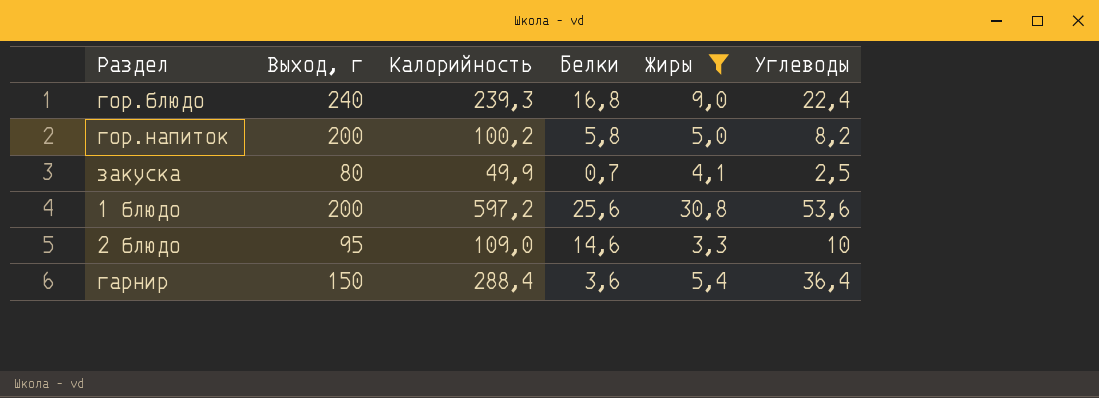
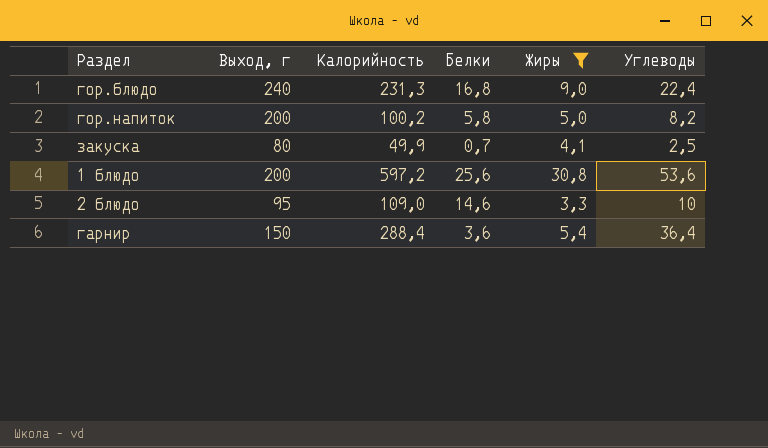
гор.блюдо | Калорийность: 239,3 -> 231,3

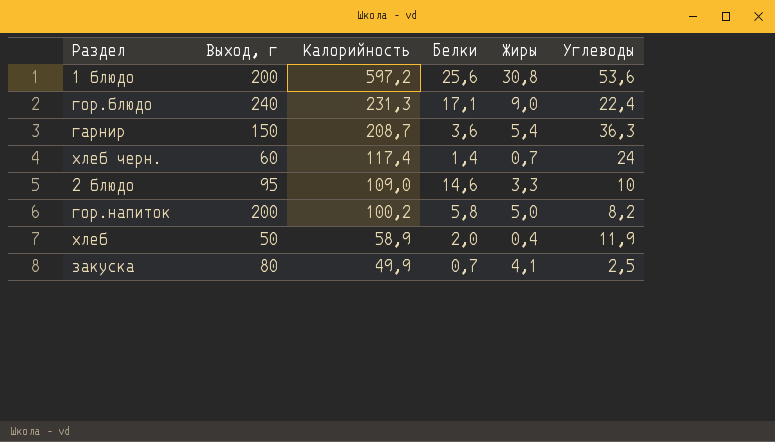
filter: Жиры >= 3,3 -> none
row order: none -> Калорийность descending
гор.блюдо | Белки: 16,8 -> 17,1
гарнир | Калорийность: 288,4 -> 208,7
гарнир | Углеводы: 36,4 -> 36,3

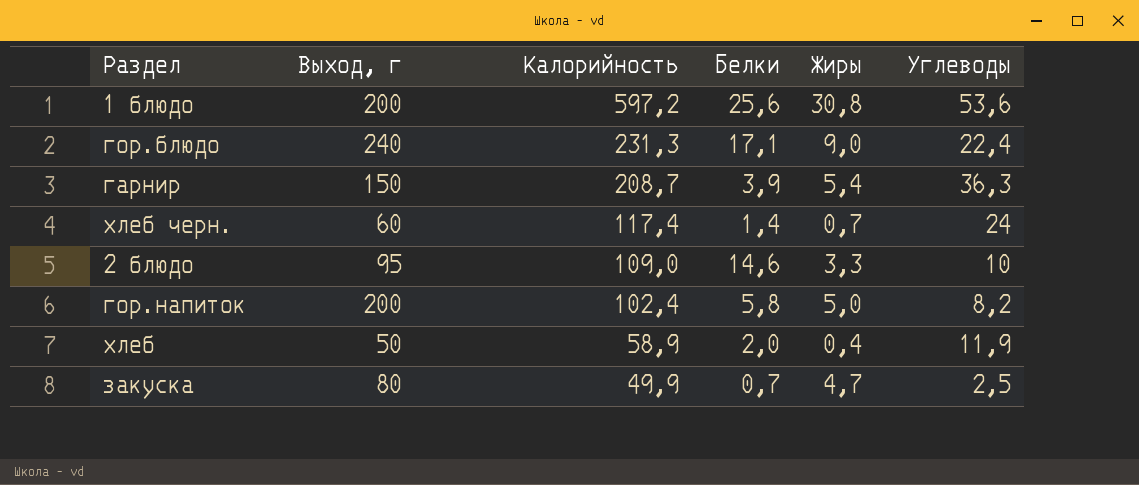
гарнир | Белки: 3,6 -> 3,9
гор.напиток | Калорийность: 100,2 -> 102,4
закуска | Жиры: 4,1 -> 4,7

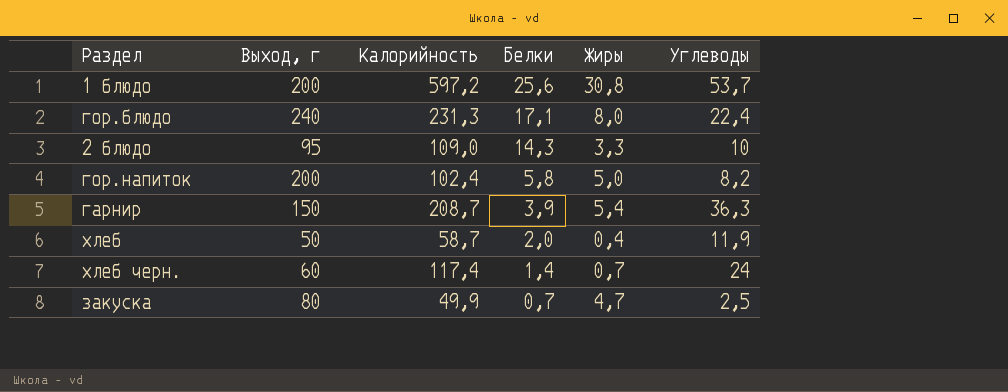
row order: Калорийность descending -> Белки descending
1 блюдо | Углеводы: 53,6 -> 53,7
гор.блюдо | Жиры: 9,0 -> 8,0
2 блюдо | Белки: 14,6 -> 14,3
хлеб | Калорийность: 58,9 -> 58,7

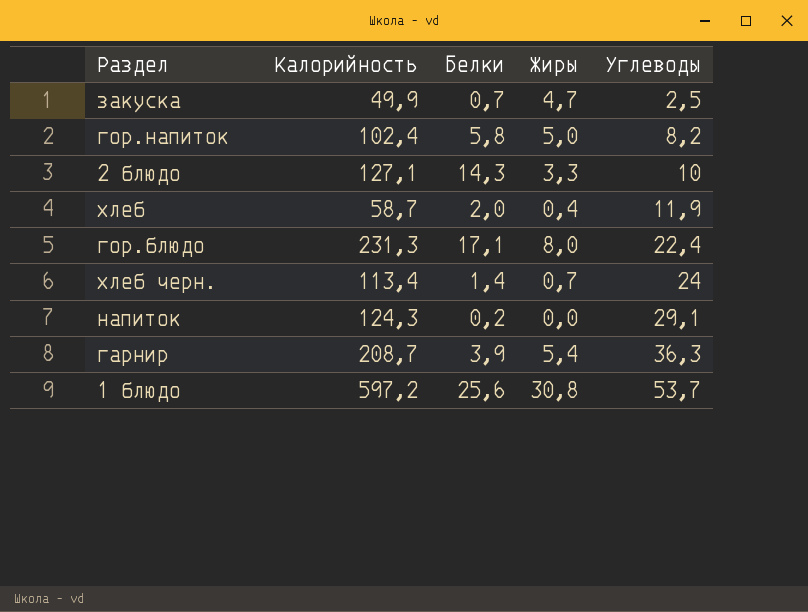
row order: Белки descending -> Углеводы ascending
column Выход, г | position: 2 -> none
2 блюдо | Калорийность: 109,0 -> 127,1
хлеб черн. | Калорийность: 117,4 -> 113,4
row напиток: none -> 124,3 | 0,2 | 0,0 | 29,1

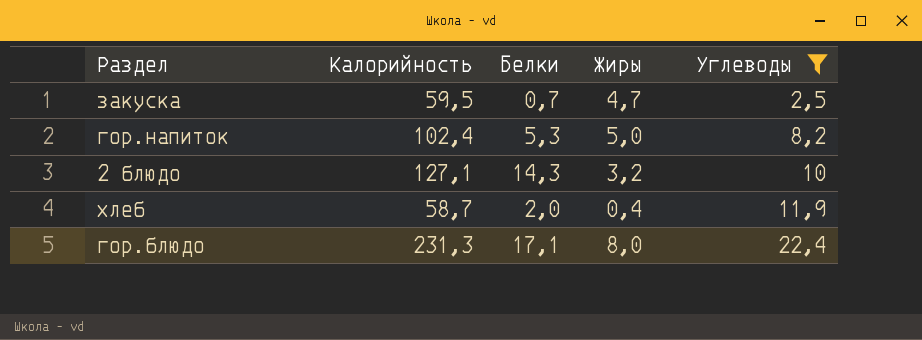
filter: none -> Углеводы <= 22,4
закуска | Калорийность: 49,9 -> 59,5
гор.напиток | Белки: 5,8 -> 5,3
2 блюдо | Жиры: 3,3 -> 3,2

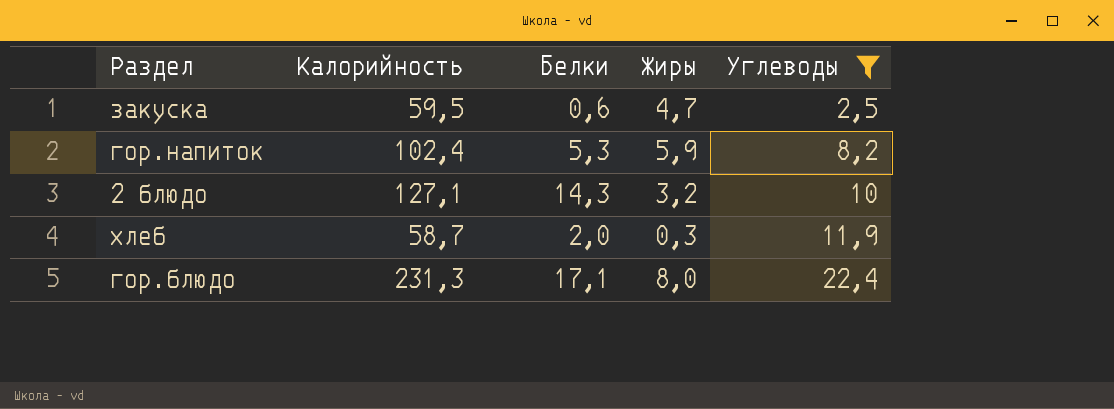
закуска | Белки: 0,7 -> 0,6
гор.напиток | Жиры: 5,0 -> 5,9
хлеб | Жиры: 0,4 -> 0,3

